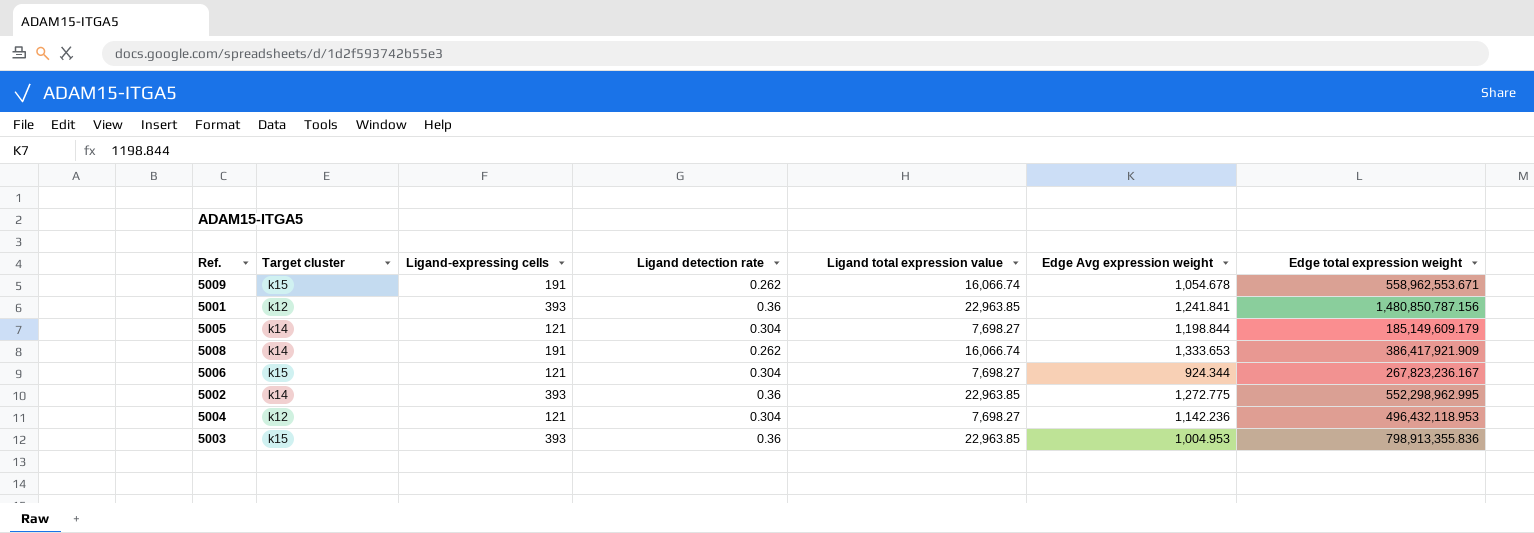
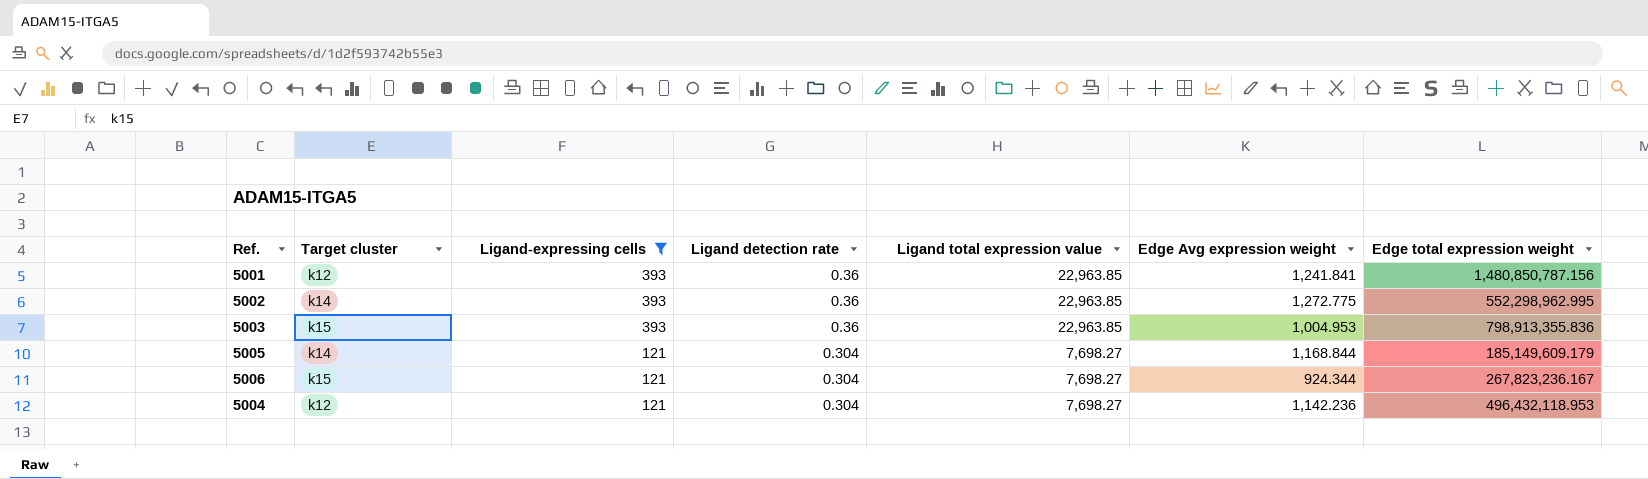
filter: none -> Ligand-expressing cells != 191
row order: none -> Ligand-expressing cells descending
5005 | Edge Avg expression weight: 1,198.844 -> 1,168.844

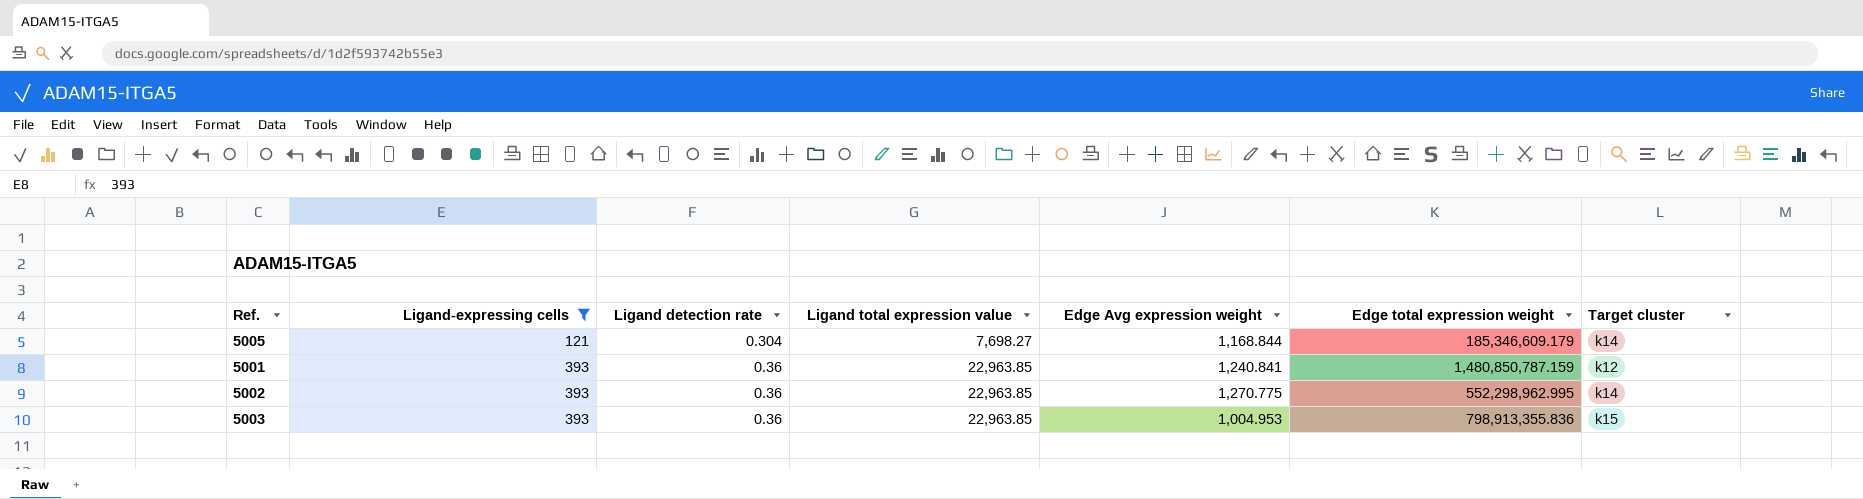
row order: Ligand-expressing cells descending -> Ligand-expressing cells ascending
column Target cluster | position: 2 -> 7
row 5006: k15 | 121 | 0.304 | 7,698.27 | 924.344 | 267,823,236.167 -> none
row 5004: k12 | 121 | 0.304 | 7,698.27 | 1,142.236 | 496,432,118.953 -> none
5005 | Edge total expression weight: 185,149,609.179 -> 185,346,609.179
5001 | Edge Avg expression weight: 1,241.841 -> 1,240.841
5001 | Edge total expression weight: 1,480,850,787.156 -> 1,480,850,787.159
5002 | Edge Avg expression weight: 1,272.775 -> 1,270.775

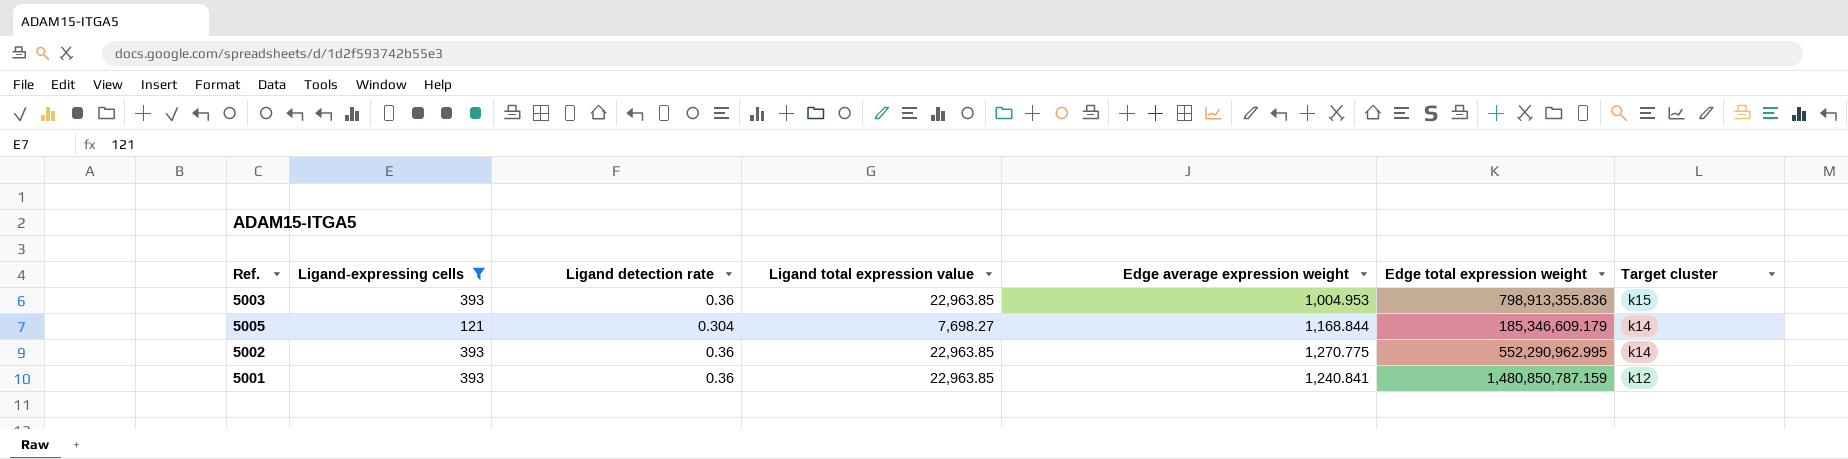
row order: Ligand-expressing cells ascending -> Target cluster descending
column name: Edge Avg expression weight -> Edge average expression weight
5002 | Edge total expression weight: 552,298,962.995 -> 552,290,962.995

